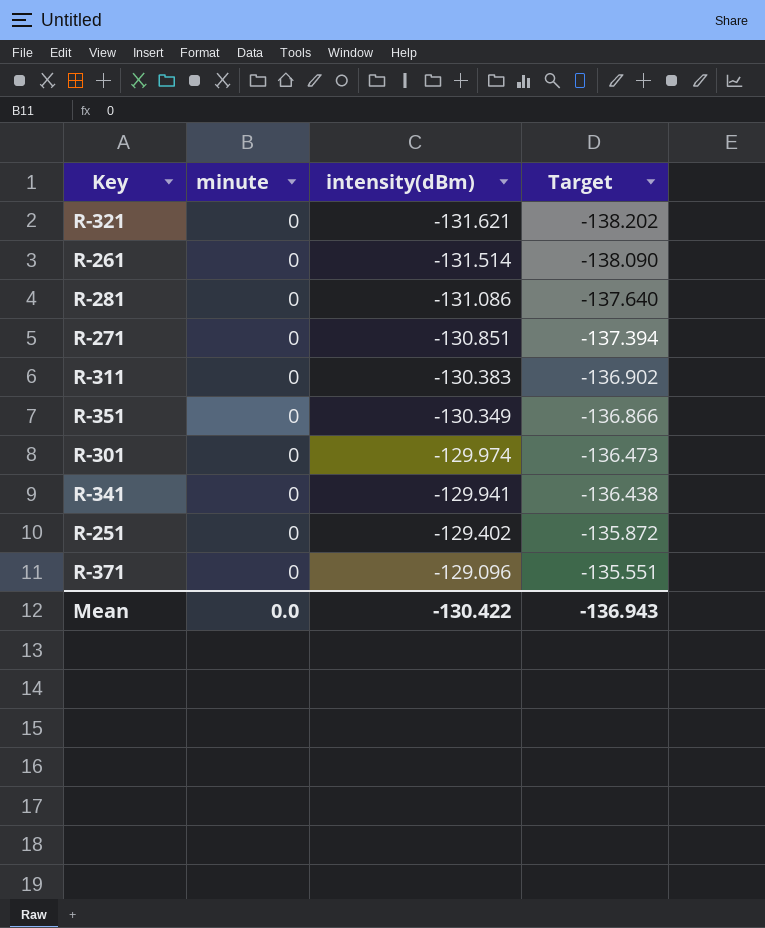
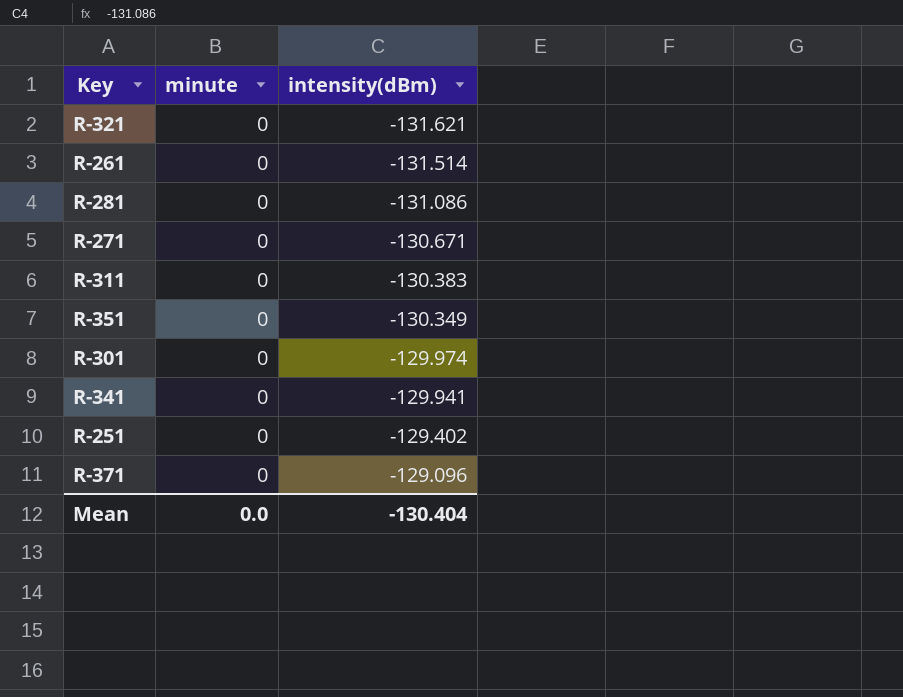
column Target | formula: [intensity(dBm)] * 1.05 -> none
R-271 | intensity(dBm): -130.851 -> -130.671
Mean | intensity(dBm): -130.422 -> -130.404

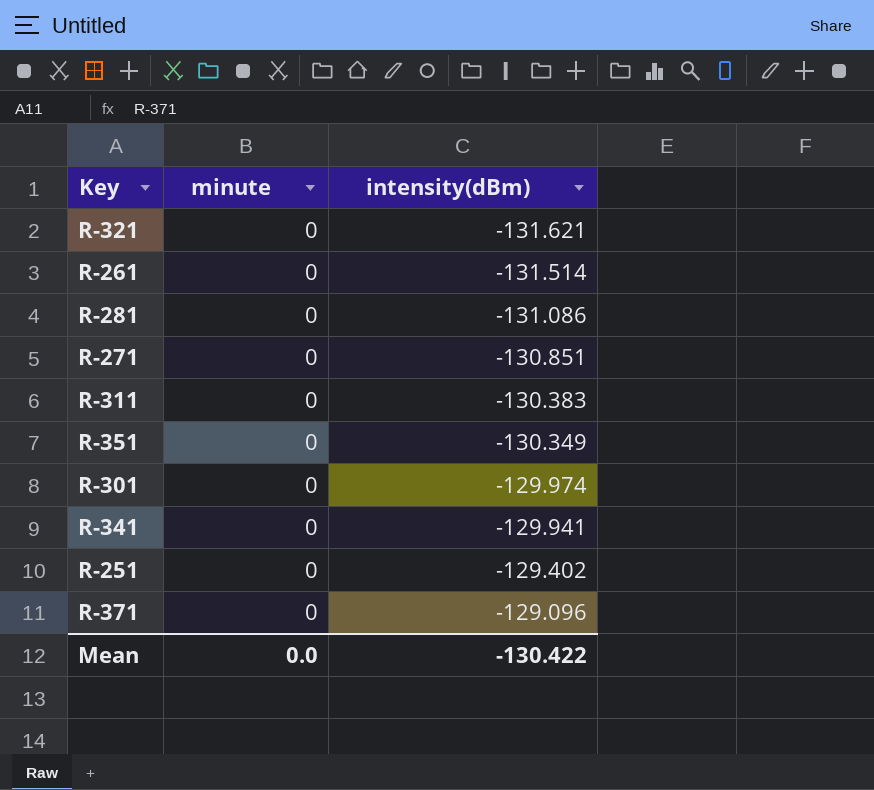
R-271 | intensity(dBm): -130.671 -> -130.851
Mean | intensity(dBm): -130.404 -> -130.422

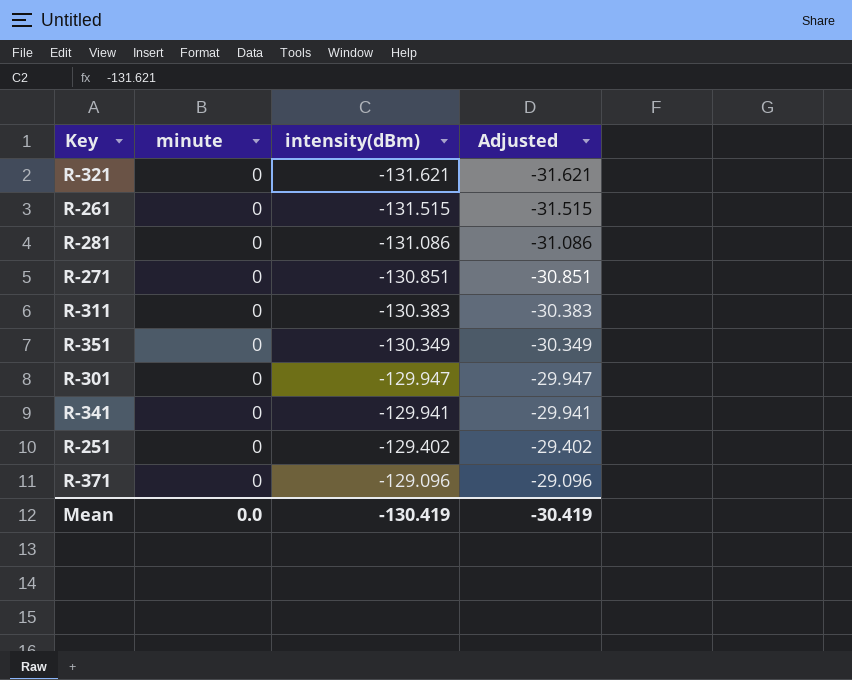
column Adjusted | formula: none -> [intensity(dBm)] + 100
R-261 | intensity(dBm): -131.514 -> -131.515
R-301 | intensity(dBm): -129.974 -> -129.947
Mean | intensity(dBm): -130.422 -> -130.419

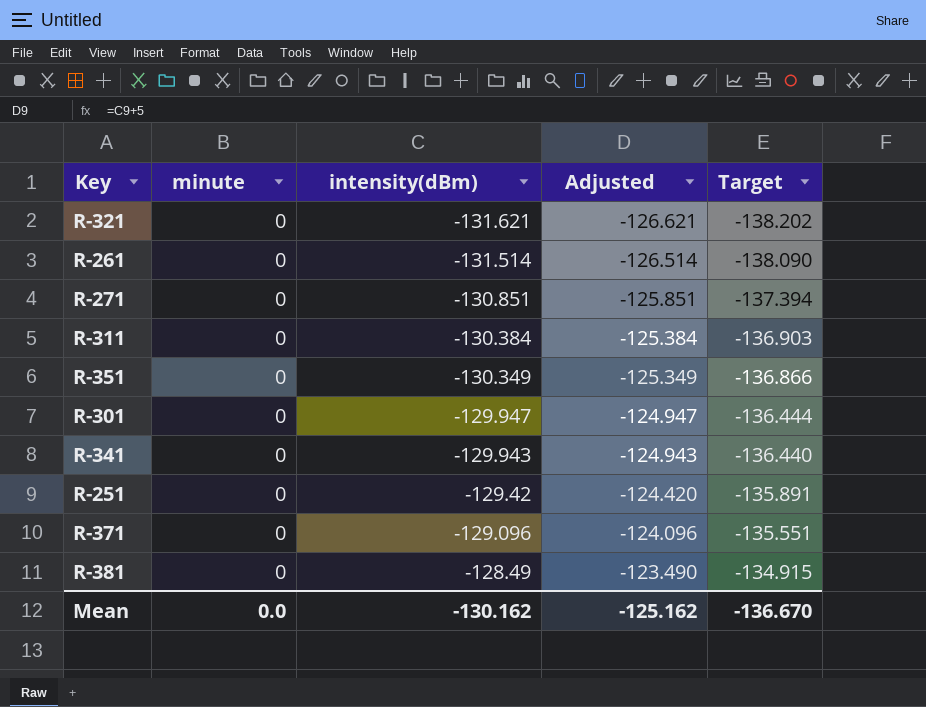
column Adjusted | formula: [intensity(dBm)] + 100 -> [intensity(dBm)] + 5
column Target | formula: none -> [intensity(dBm)] * 1.05
row R-281: 0 | -131.086 | -31.086 -> none
R-261 | intensity(dBm): -131.515 -> -131.514
R-311 | intensity(dBm): -130.383 -> -130.384
R-341 | intensity(dBm): -129.941 -> -129.943
R-251 | intensity(dBm): -129.402 -> -129.42
row R-381: none -> 0 | -128.49 | -123.490 | -134.915
Mean | intensity(dBm): -130.419 -> -130.162
Mean | Adjusted: -30.419 -> -125.162

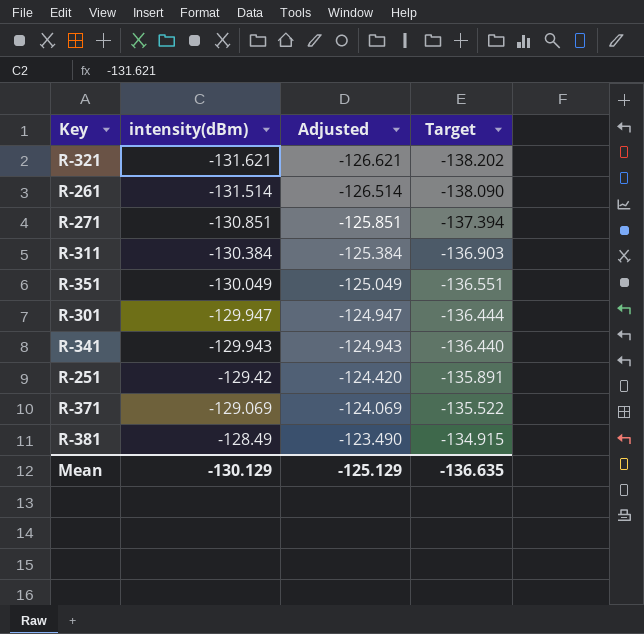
column minute | position: 2 -> none
R-351 | intensity(dBm): -130.349 -> -130.049
R-351 | Adjusted: -125.349 -> -125.049
R-351 | Target: -136.866 -> -136.551
R-371 | intensity(dBm): -129.096 -> -129.069
R-371 | Adjusted: -124.096 -> -124.069
R-371 | Target: -135.551 -> -135.522
Mean | intensity(dBm): -130.162 -> -130.129
Mean | Adjusted: -125.162 -> -125.129
Mean | Target: -136.670 -> -136.635

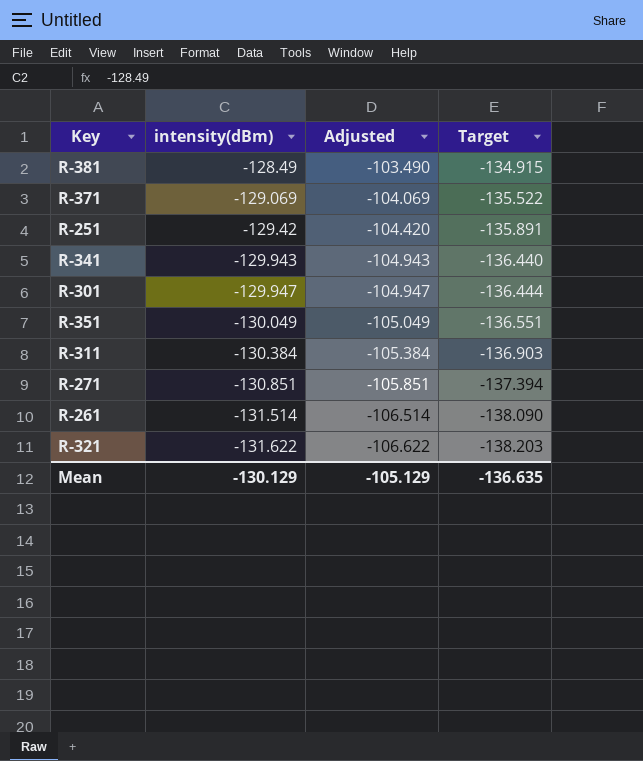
row order: intensity(dBm) ascending -> intensity(dBm) descending
column Adjusted | formula: [intensity(dBm)] + 5 -> [intensity(dBm)] + 25
R-321 | intensity(dBm): -131.621 -> -131.622
R-321 | Target: -138.202 -> -138.203
Mean | Adjusted: -125.129 -> -105.129

